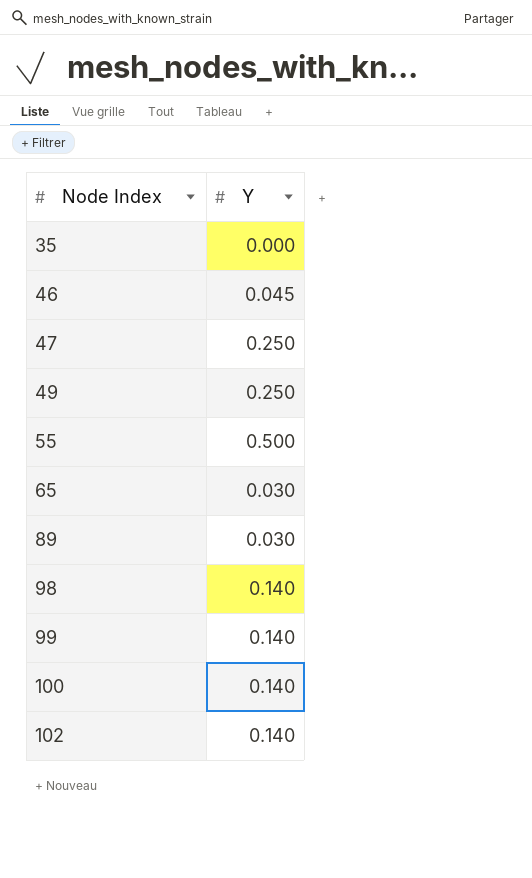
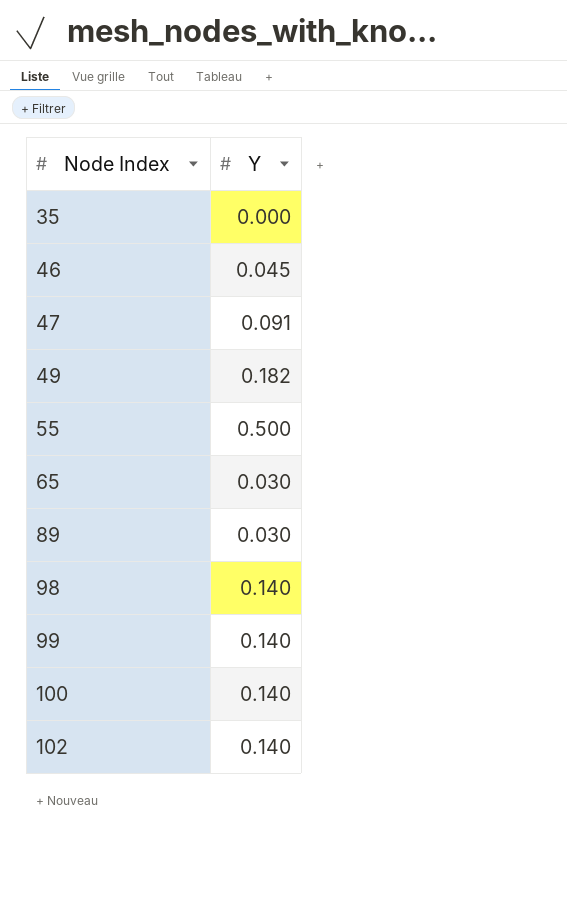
47 | Y: 0.250 -> 0.091
49 | Y: 0.250 -> 0.182

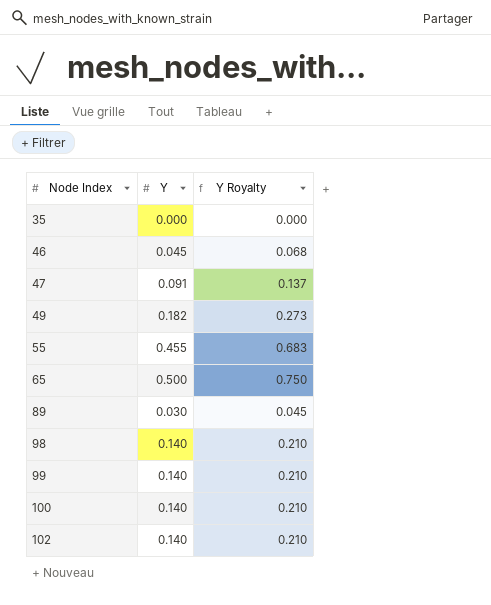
column Y Royalty | formula: none -> [Y] * 1.5
55 | Y: 0.500 -> 0.455
65 | Y: 0.030 -> 0.500

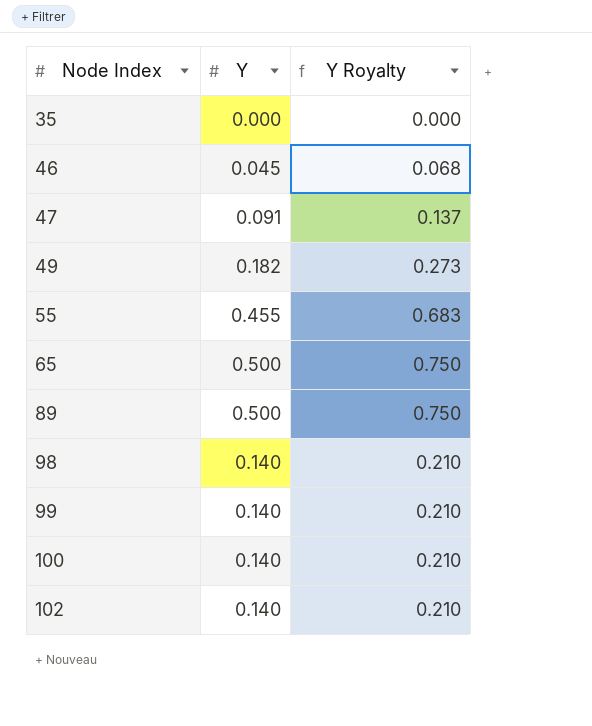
89 | Y: 0.030 -> 0.500
89 | Y Royalty: 0.045 -> 0.750

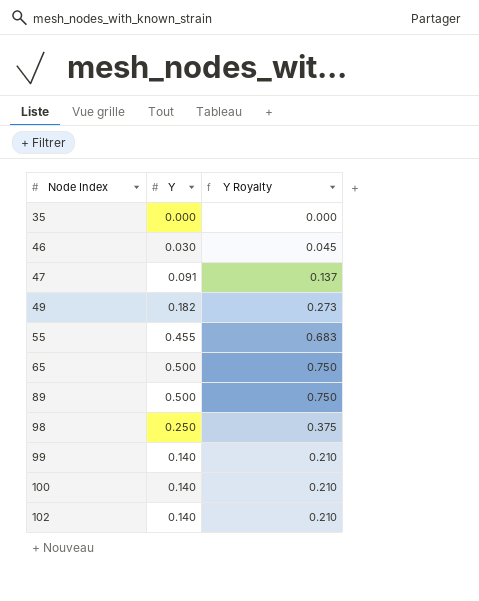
46 | Y: 0.045 -> 0.030
46 | Y Royalty: 0.068 -> 0.045
98 | Y: 0.140 -> 0.250
98 | Y Royalty: 0.210 -> 0.375

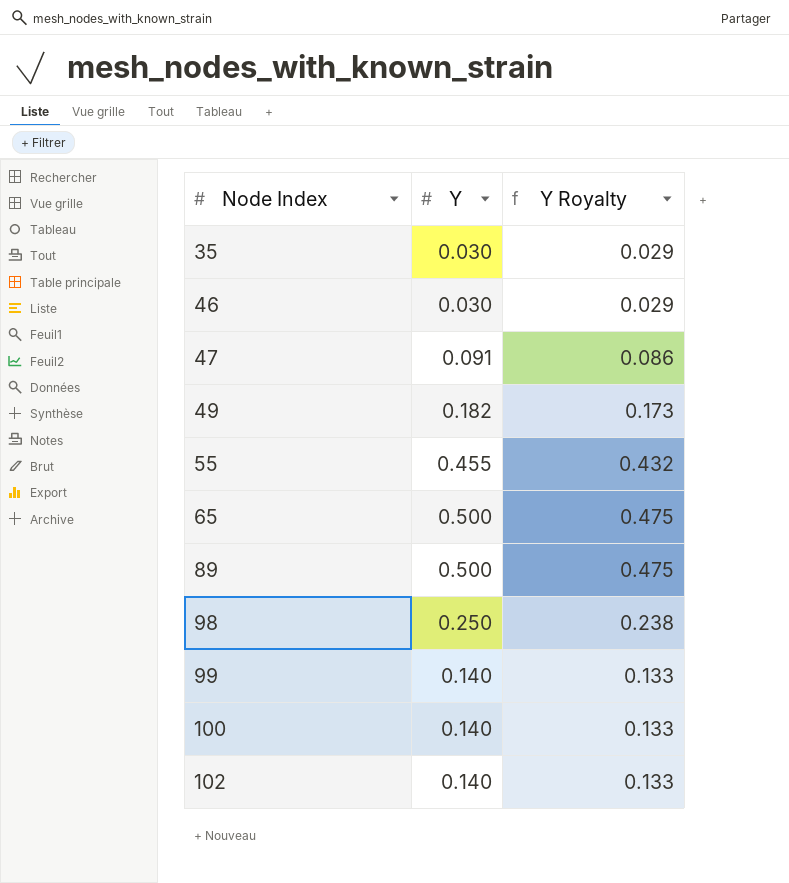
column Y Royalty | formula: [Y] * 1.5 -> [Y] * 0.95
35 | Y: 0.000 -> 0.030

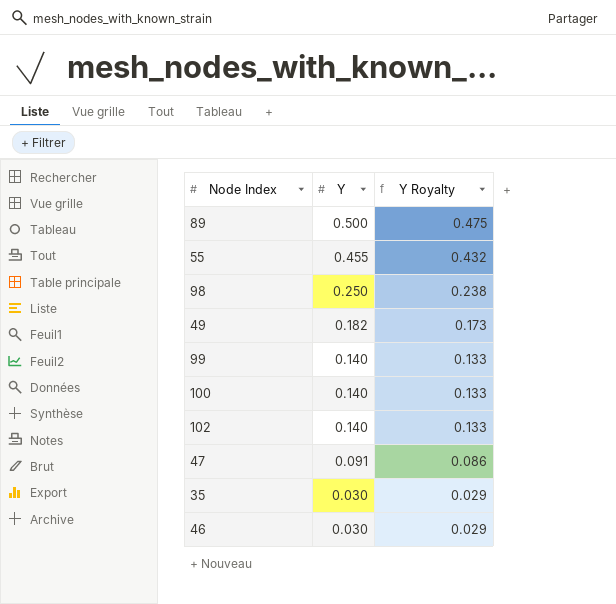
row order: Node Index ascending -> Y descending
row 65: 0.500 | 0.475 -> none

